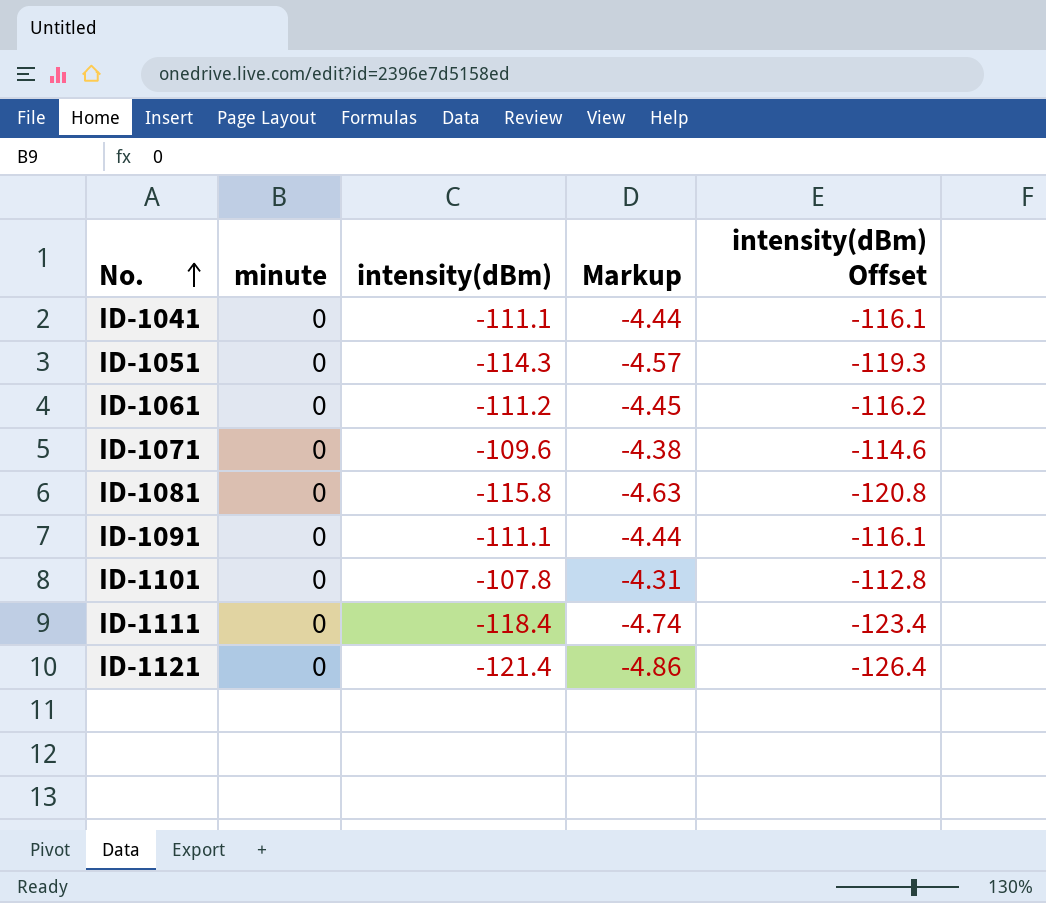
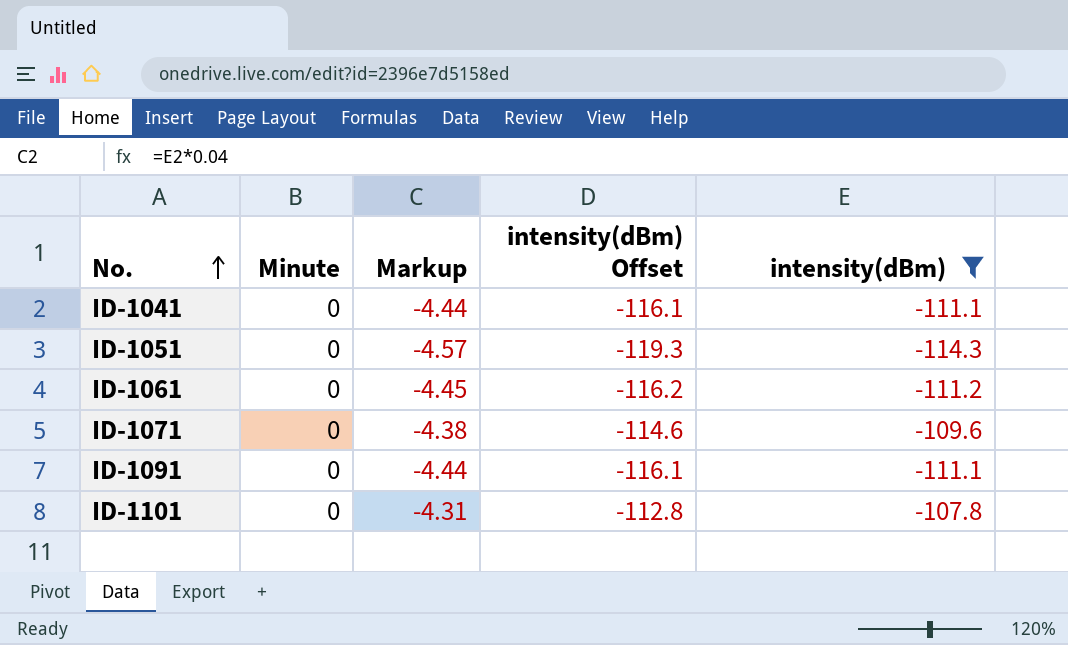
filter: none -> intensity(dBm) >= -114.3
column name: minute -> Minute
column intensity(dBm) | position: 3 -> 5

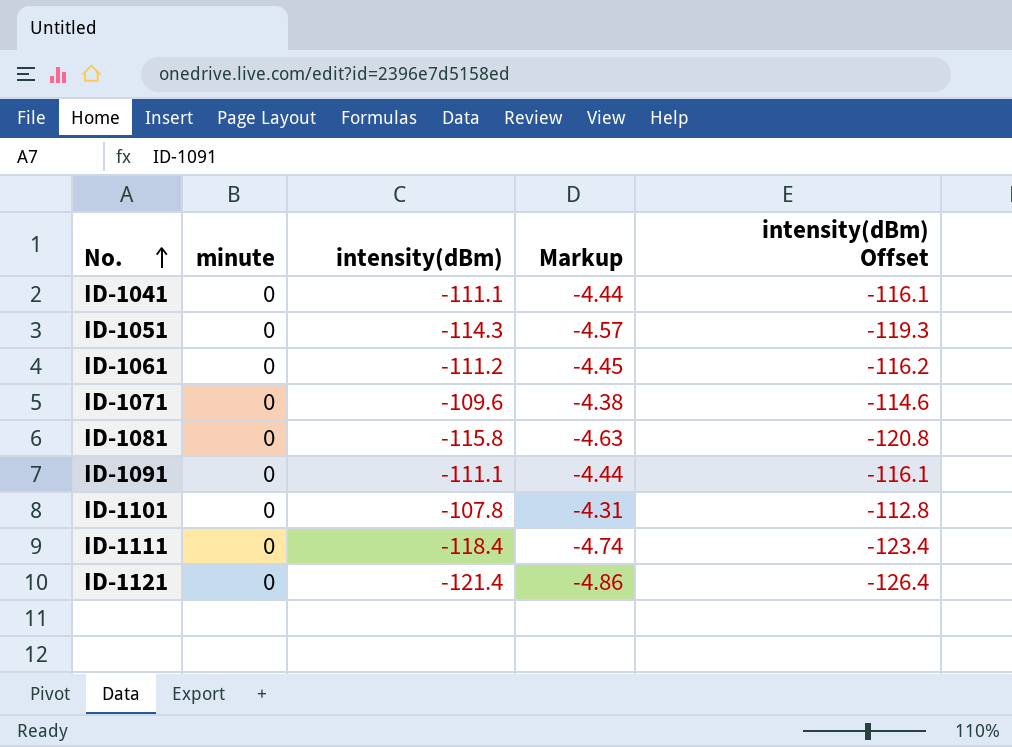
filter: intensity(dBm) >= -114.3 -> none
column name: Minute -> minute
column intensity(dBm) | position: 5 -> 3

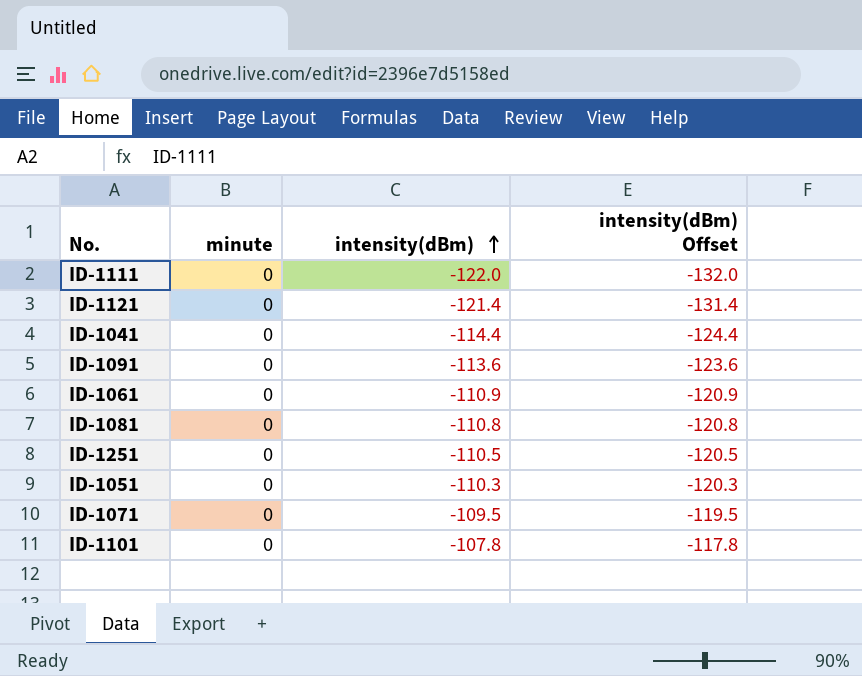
row order: No. ascending -> intensity(dBm) ascending
column Markup | formula: [intensity(dBm)] * 0.04 -> none
column intensity(dBm) Offset | formula: [intensity(dBm)] - 5 -> [intensity(dBm)] - 10
ID-1111 | intensity(dBm): -118.4 -> -122.0
ID-1041 | intensity(dBm): -111.1 -> -114.4
ID-1091 | intensity(dBm): -111.1 -> -113.6
ID-1061 | intensity(dBm): -111.2 -> -110.9
ID-1081 | intensity(dBm): -115.8 -> -110.8
row ID-1251: none -> 0 | -110.5 | -120.5
ID-1051 | intensity(dBm): -114.3 -> -110.3
ID-1071 | intensity(dBm): -109.6 -> -109.5

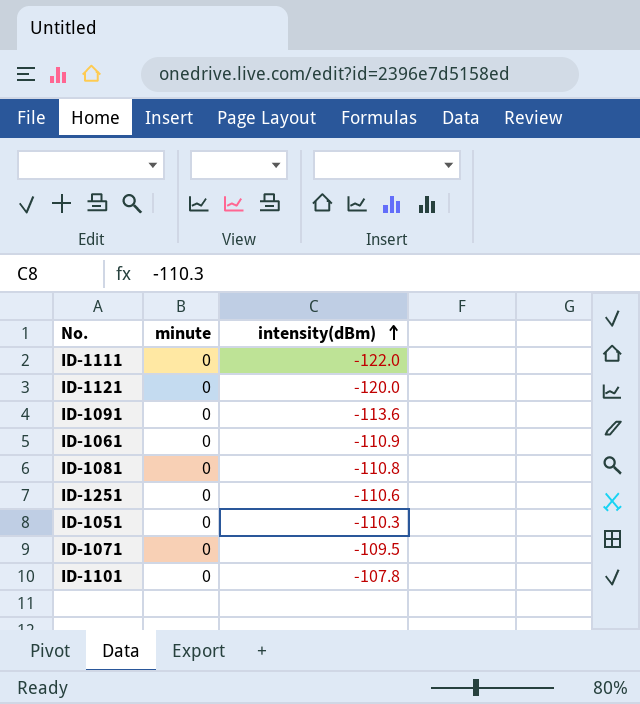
column intensity(dBm) Offset | formula: [intensity(dBm)] - 10 -> none
row ID-1041: 0 | -114.4 | -124.4 -> none
ID-1121 | intensity(dBm): -121.4 -> -120.0
ID-1251 | intensity(dBm): -110.5 -> -110.6

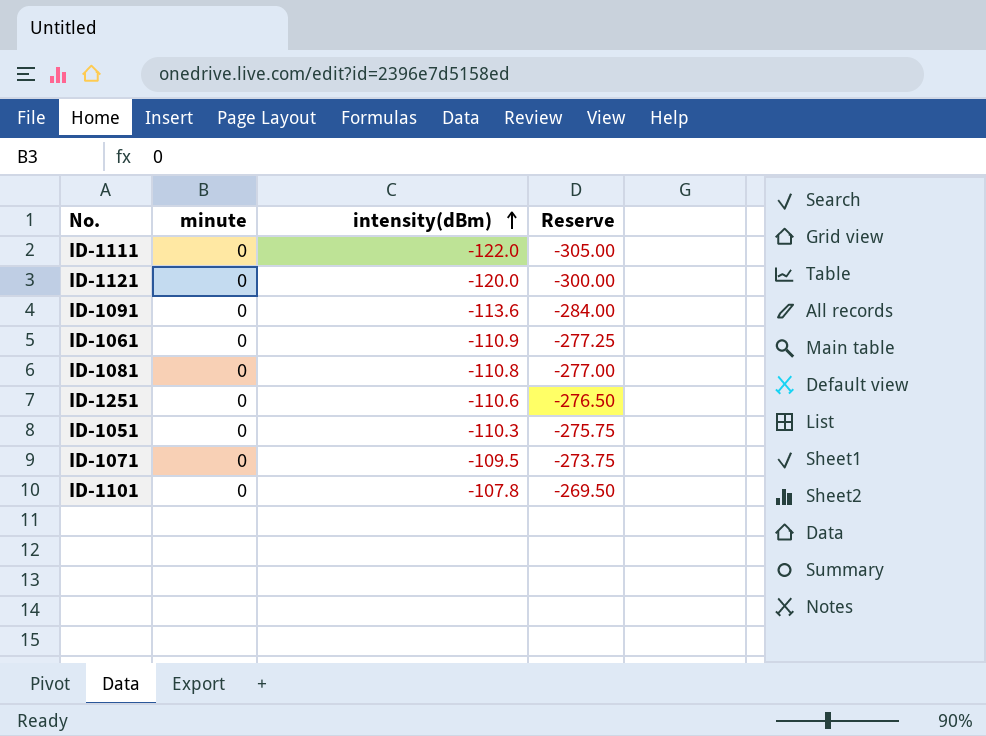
column Reserve | formula: none -> [intensity(dBm)] * 2.5

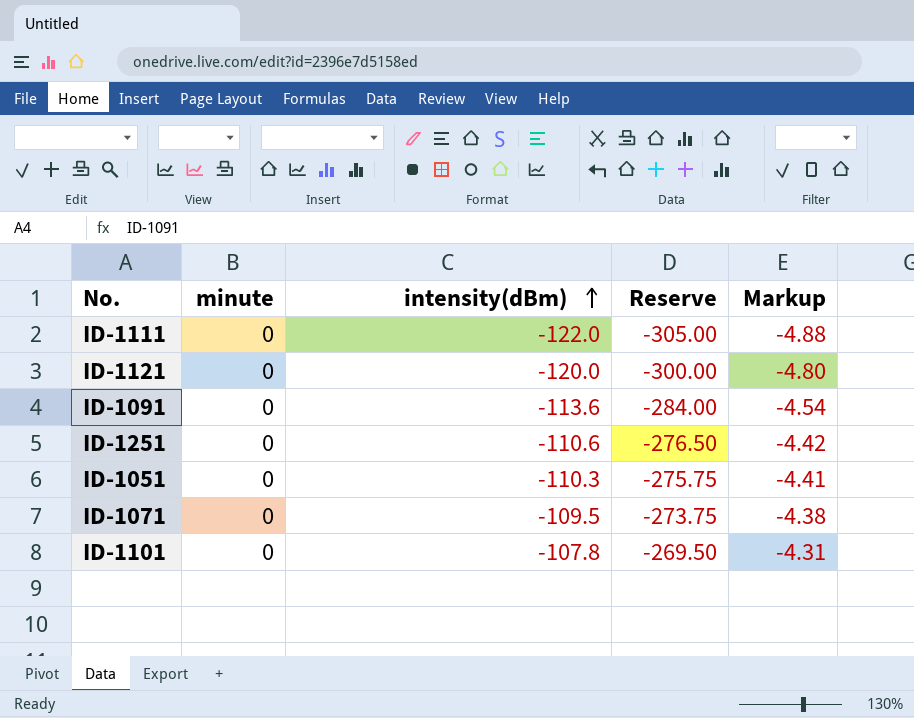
column Markup | formula: none -> [intensity(dBm)] * 0.04
row ID-1061: 0 | -110.9 | -277.25 -> none
row ID-1081: 0 | -110.8 | -277.00 -> none

